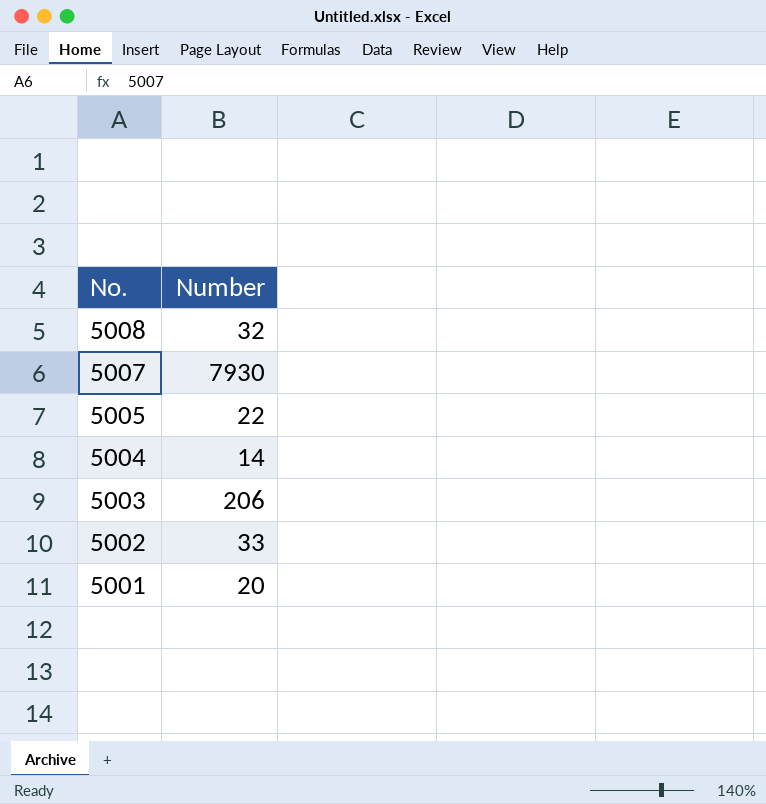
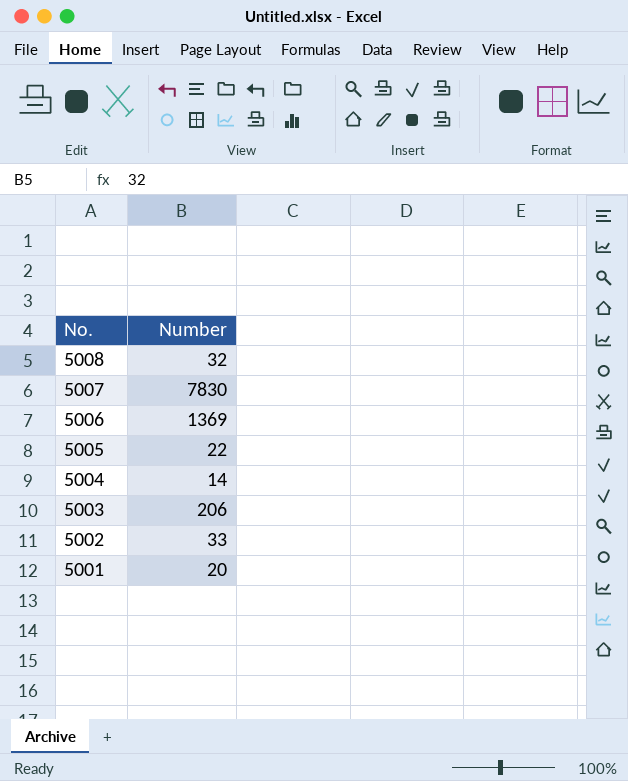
5007 | Number: 7930 -> 7830
row 5006: none -> 1369

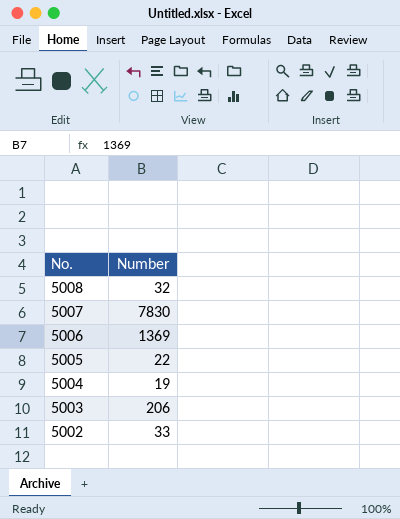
row 5001: 20 -> none
5004 | Number: 14 -> 19

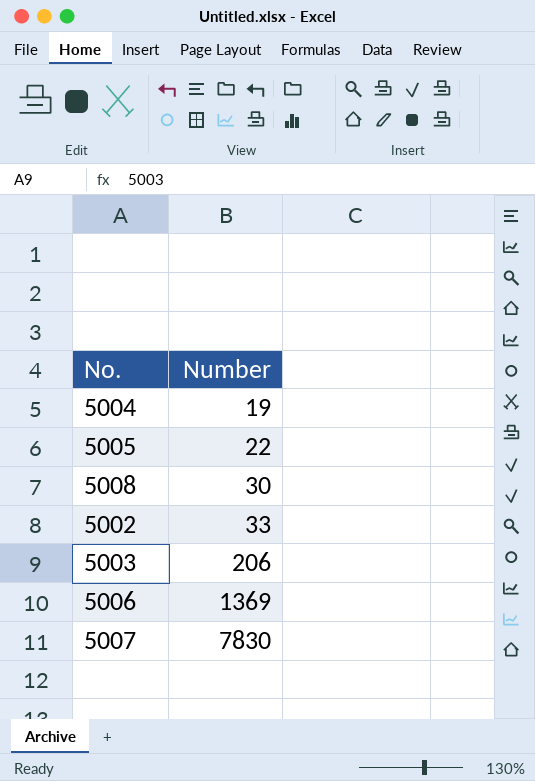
row order: No. descending -> Number ascending
5008 | Number: 32 -> 30

